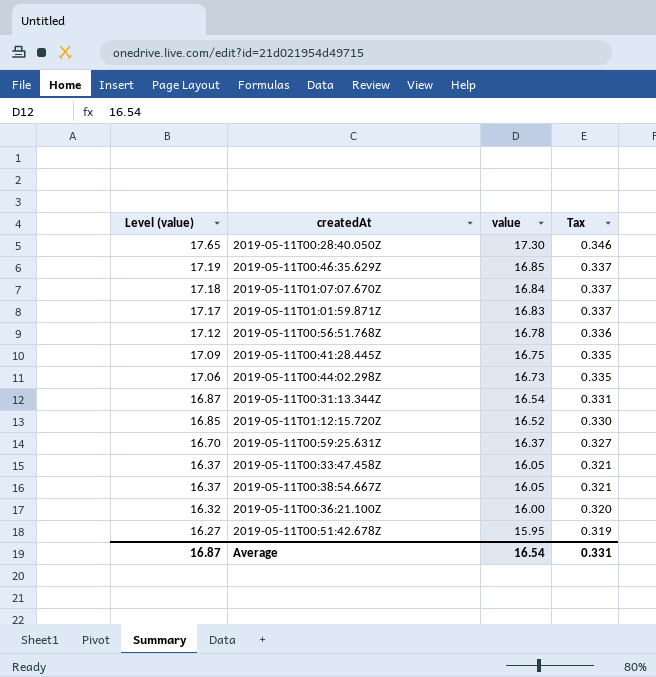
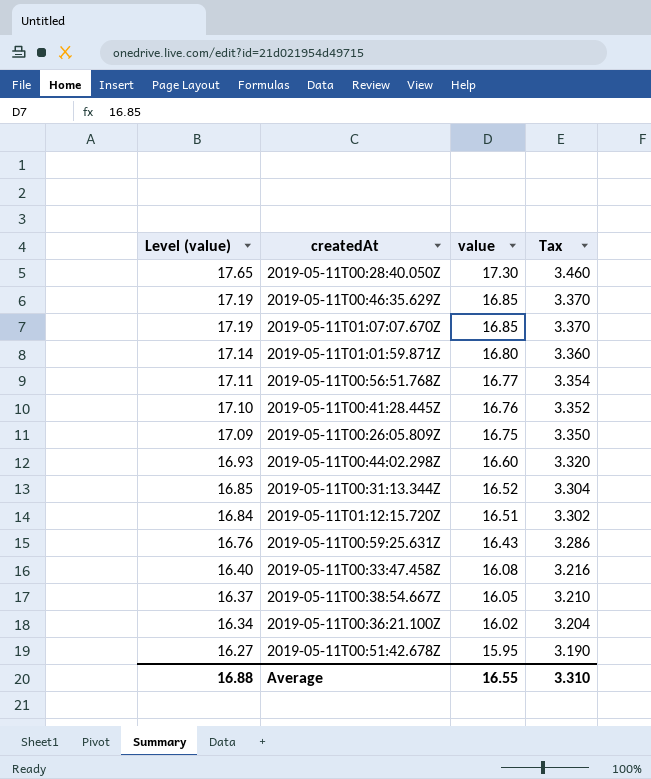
column Tax | formula: [value] * 0.02 -> [value] * 0.2
2019-05-11T01:07:07.670Z | Level (value): 17.18 -> 17.19
2019-05-11T01:07:07.670Z | value: 16.84 -> 16.85
2019-05-11T01:01:59.871Z | Level (value): 17.17 -> 17.14
2019-05-11T01:01:59.871Z | value: 16.83 -> 16.80
2019-05-11T00:56:51.768Z | Level (value): 17.12 -> 17.11
2019-05-11T00:56:51.768Z | value: 16.78 -> 16.77
2019-05-11T00:41:28.445Z | Level (value): 17.09 -> 17.10
2019-05-11T00:41:28.445Z | value: 16.75 -> 16.76
row 2019-05-11T00:26:05.809Z: none -> 17.09 | 16.75 | 3.350
2019-05-11T00:44:02.298Z | Level (value): 17.06 -> 16.93
2019-05-11T00:44:02.298Z | value: 16.73 -> 16.60
2019-05-11T00:31:13.344Z | Level (value): 16.87 -> 16.85
2019-05-11T00:31:13.344Z | value: 16.54 -> 16.52
2019-05-11T01:12:15.720Z | Level (value): 16.85 -> 16.84
2019-05-11T01:12:15.720Z | value: 16.52 -> 16.51
2019-05-11T00:59:25.631Z | Level (value): 16.70 -> 16.76
2019-05-11T00:59:25.631Z | value: 16.37 -> 16.43
2019-05-11T00:33:47.458Z | Level (value): 16.37 -> 16.40
2019-05-11T00:33:47.458Z | value: 16.05 -> 16.08
2019-05-11T00:36:21.100Z | Level (value): 16.32 -> 16.34
2019-05-11T00:36:21.100Z | value: 16.00 -> 16.02
Average | Level (value): 16.87 -> 16.88
Average | value: 16.54 -> 16.55
Average | Tax: 0.331 -> 3.310

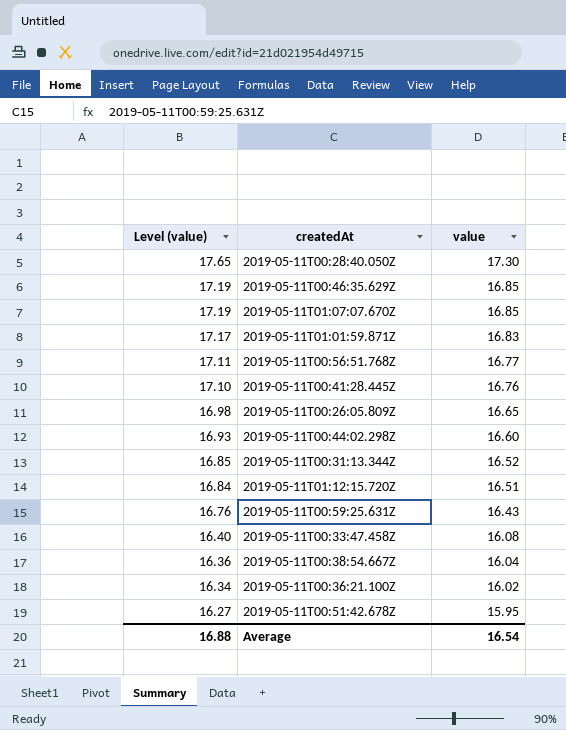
column Tax | formula: [value] * 0.2 -> none
2019-05-11T01:01:59.871Z | Level (value): 17.14 -> 17.17
2019-05-11T01:01:59.871Z | value: 16.80 -> 16.83
2019-05-11T00:26:05.809Z | Level (value): 17.09 -> 16.98
2019-05-11T00:26:05.809Z | value: 16.75 -> 16.65
2019-05-11T00:38:54.667Z | Level (value): 16.37 -> 16.36
2019-05-11T00:38:54.667Z | value: 16.05 -> 16.04
Average | value: 16.55 -> 16.54

